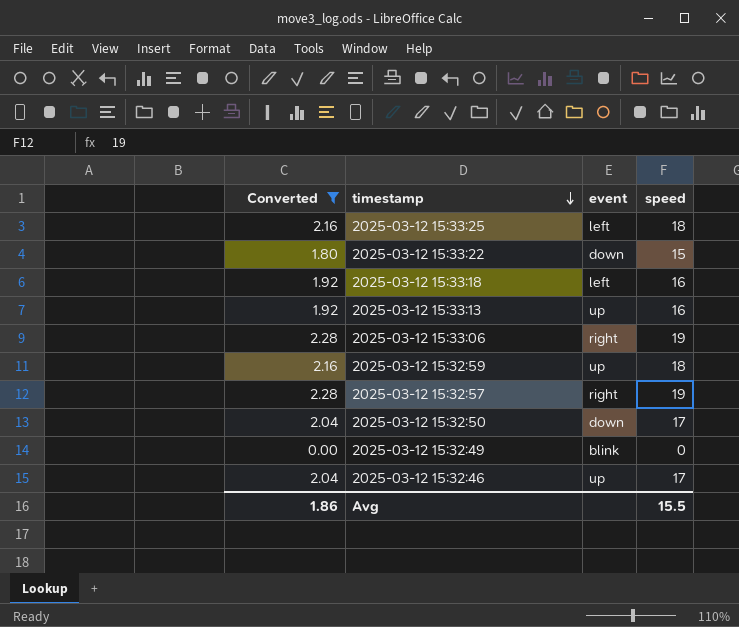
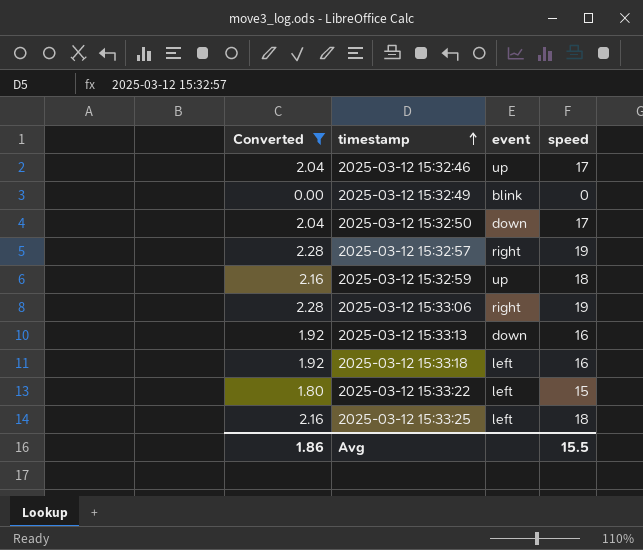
row order: timestamp descending -> timestamp ascending
2025-03-12 15:33:13 | event: up -> down
2025-03-12 15:33:22 | event: down -> left

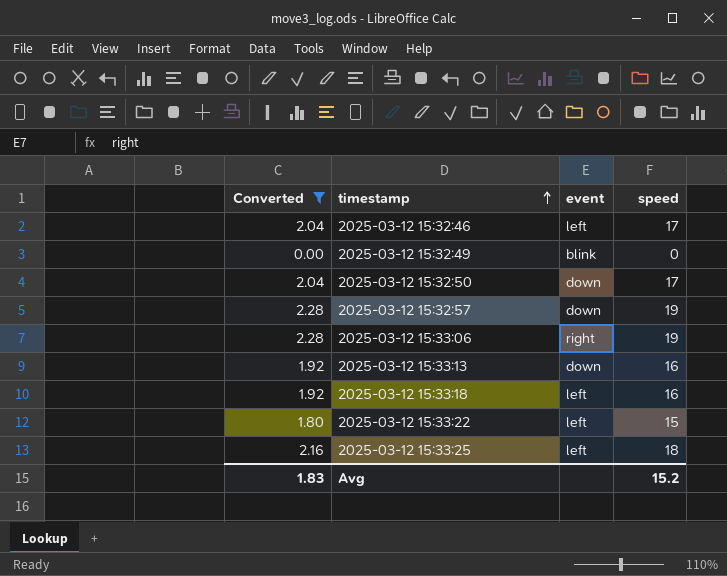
row 2025-03-12 15:32:59: 2.16 | up | 18 -> none
2025-03-12 15:32:46 | event: up -> left
2025-03-12 15:32:57 | event: right -> down
Avg | Converted: 1.86 -> 1.83
Avg | speed: 15.5 -> 15.2

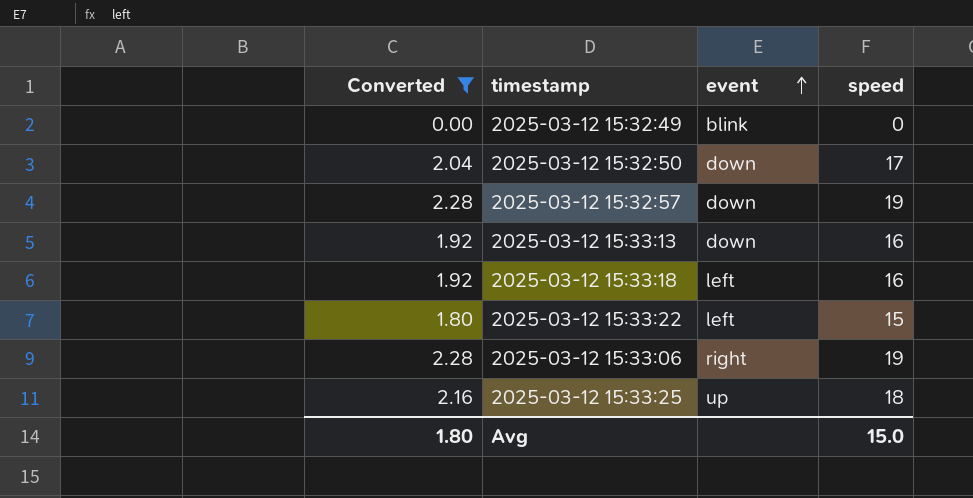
row order: timestamp ascending -> event ascending
row 2025-03-12 15:32:46: 2.04 | left | 17 -> none
2025-03-12 15:33:25 | event: left -> up
Avg | Converted: 1.83 -> 1.80
Avg | speed: 15.2 -> 15.0

